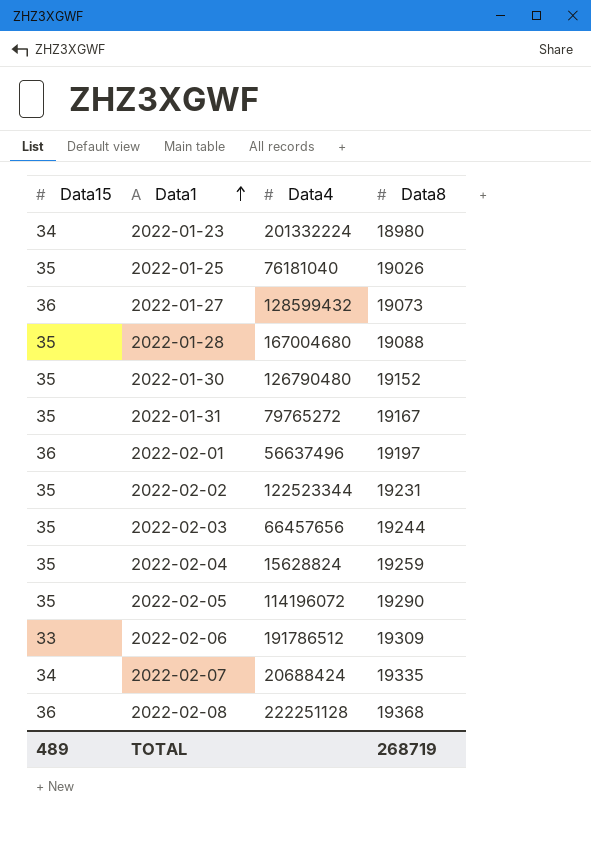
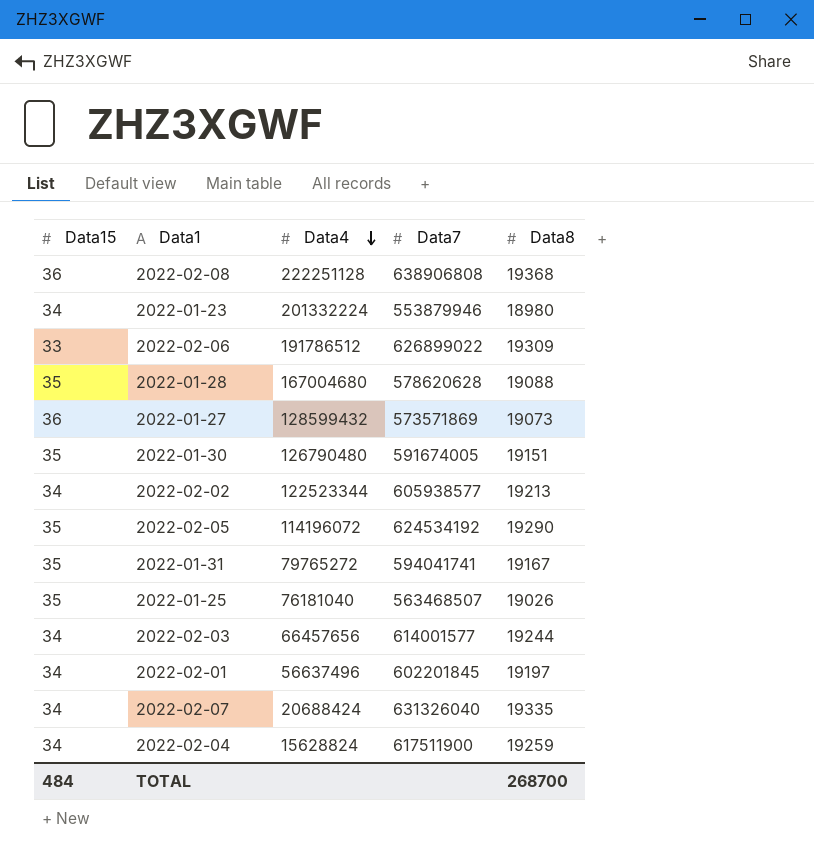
row order: Data1 ascending -> Data4 descending
column Data7 | position: none -> 4
2022-01-30 | Data8: 19152 -> 19151
2022-02-02 | Data15: 35 -> 34
2022-02-02 | Data8: 19231 -> 19213
2022-02-03 | Data15: 35 -> 34
2022-02-01 | Data15: 36 -> 34
2022-02-04 | Data15: 35 -> 34
TOTAL | Data15: 489 -> 484
TOTAL | Data8: 268719 -> 268700

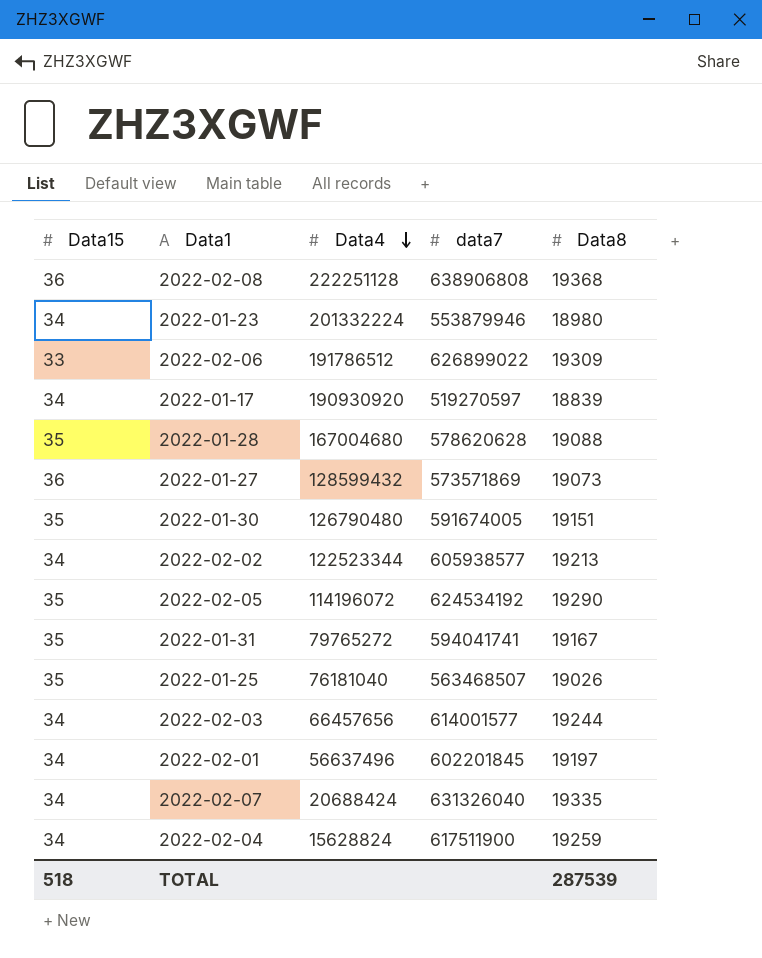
column name: Data7 -> data7
row 2022-01-17: none -> 34 | 190930920 | 519270597 | 18839
TOTAL | Data15: 484 -> 518
TOTAL | Data8: 268700 -> 287539

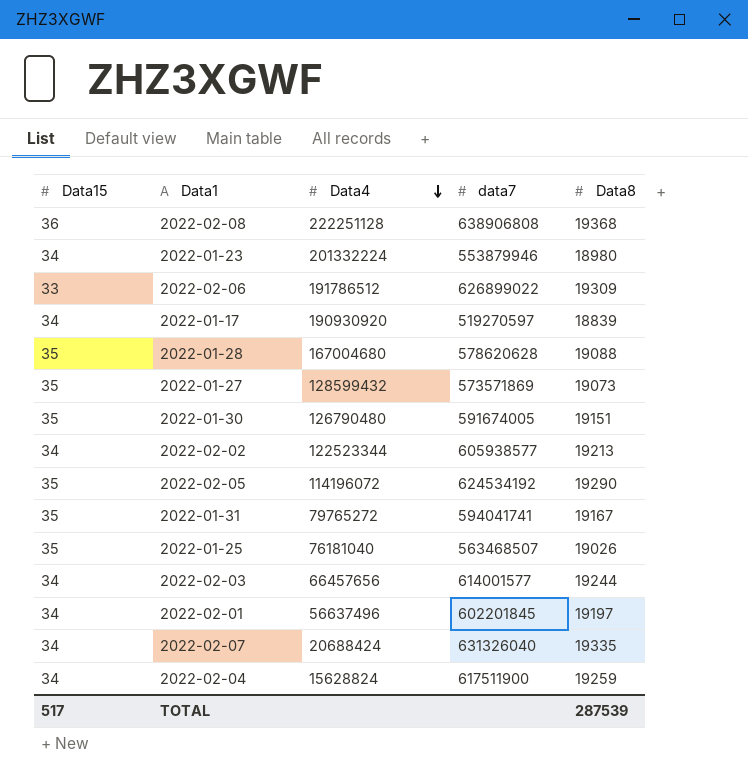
2022-01-27 | Data15: 36 -> 35
TOTAL | Data15: 518 -> 517

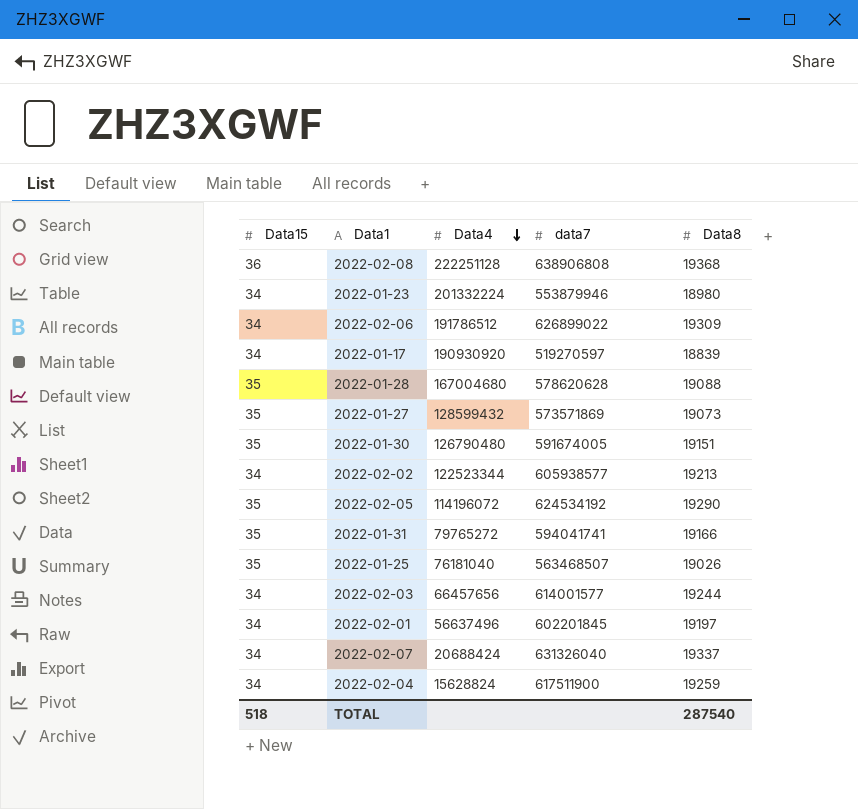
2022-02-06 | Data15: 33 -> 34
2022-01-31 | Data8: 19167 -> 19166
2022-02-07 | Data8: 19335 -> 19337
TOTAL | Data15: 517 -> 518
TOTAL | Data8: 287539 -> 287540

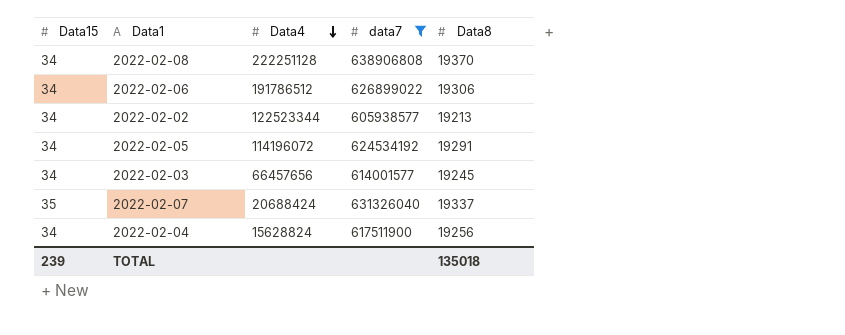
filter: none -> data7 >= 605938577
2022-02-08 | Data15: 36 -> 34
2022-02-08 | Data8: 19368 -> 19370
2022-02-06 | Data8: 19309 -> 19306
2022-02-05 | Data15: 35 -> 34
2022-02-05 | Data8: 19290 -> 19291
2022-02-03 | Data8: 19244 -> 19245
2022-02-07 | Data15: 34 -> 35
2022-02-04 | Data8: 19259 -> 19256
TOTAL | Data15: 518 -> 239
TOTAL | Data8: 287540 -> 135018

